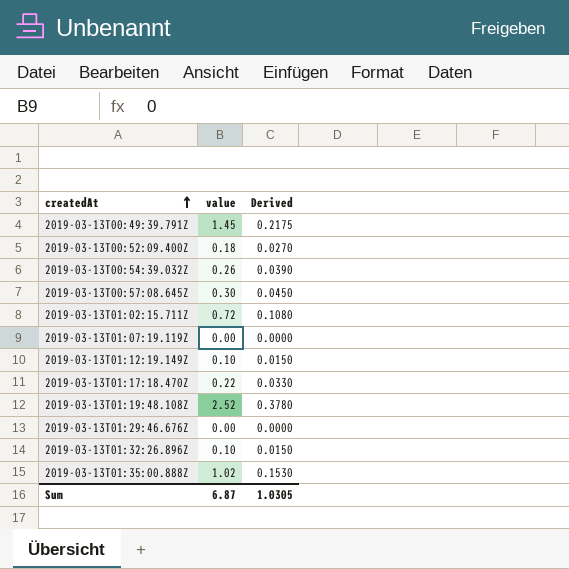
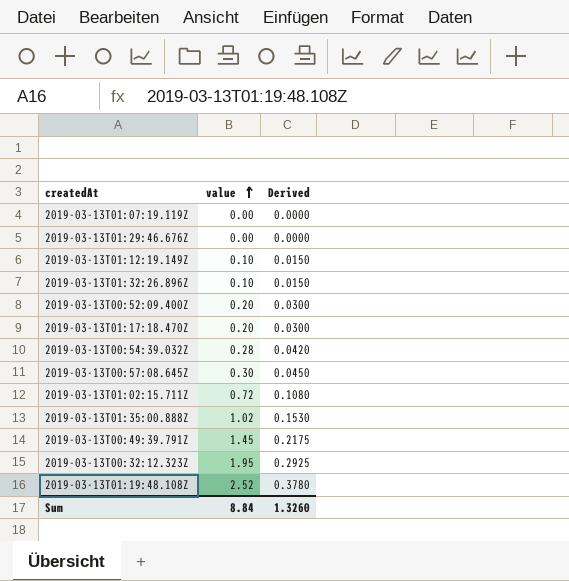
row order: createdAt ascending -> value ascending
2019-03-13T00:52:09.400Z | value: 0.18 -> 0.20
2019-03-13T00:52:09.400Z | Derived: 0.0270 -> 0.0300
2019-03-13T01:17:18.470Z | value: 0.22 -> 0.20
2019-03-13T01:17:18.470Z | Derived: 0.0330 -> 0.0300
2019-03-13T00:54:39.032Z | value: 0.26 -> 0.28
2019-03-13T00:54:39.032Z | Derived: 0.0390 -> 0.0420
row 2019-03-13T00:32:12.323Z: none -> 1.95 | 0.2925
Sum | value: 6.87 -> 8.84
Sum | Derived: 1.0305 -> 1.3260

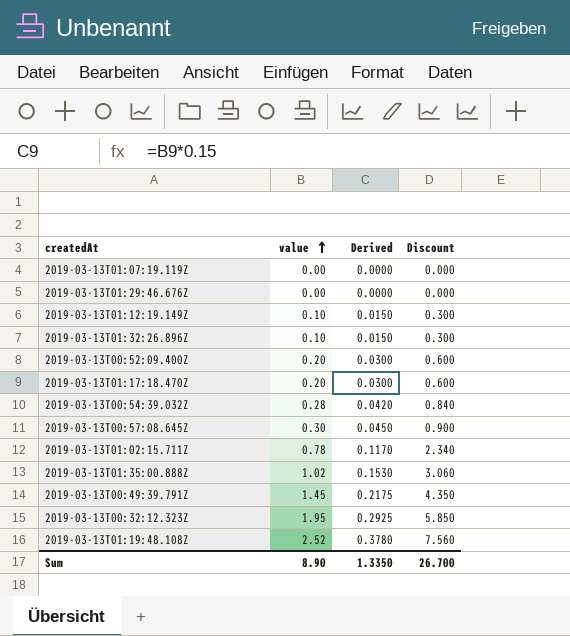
column Discount | formula: none -> [value] * 3
2019-03-13T01:02:15.711Z | value: 0.72 -> 0.78
2019-03-13T01:02:15.711Z | Derived: 0.1080 -> 0.1170
Sum | value: 8.84 -> 8.90
Sum | Derived: 1.3260 -> 1.3350

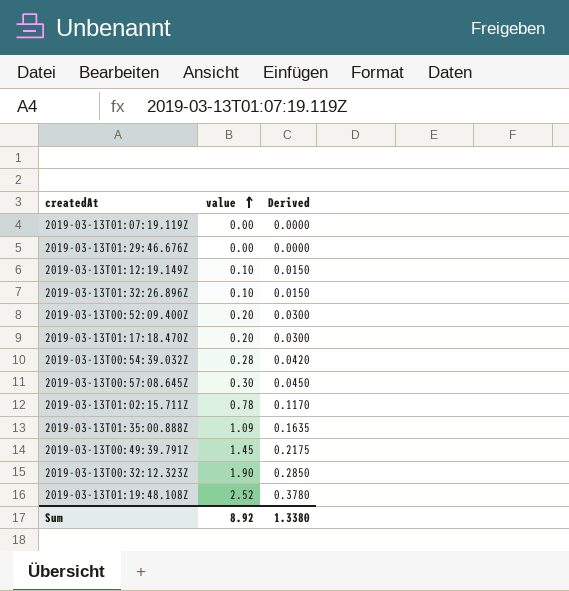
column Discount | formula: [value] * 3 -> none
2019-03-13T01:35:00.888Z | value: 1.02 -> 1.09
2019-03-13T01:35:00.888Z | Derived: 0.1530 -> 0.1635
2019-03-13T00:32:12.323Z | value: 1.95 -> 1.90
2019-03-13T00:32:12.323Z | Derived: 0.2925 -> 0.2850
Sum | value: 8.90 -> 8.92
Sum | Derived: 1.3350 -> 1.3380

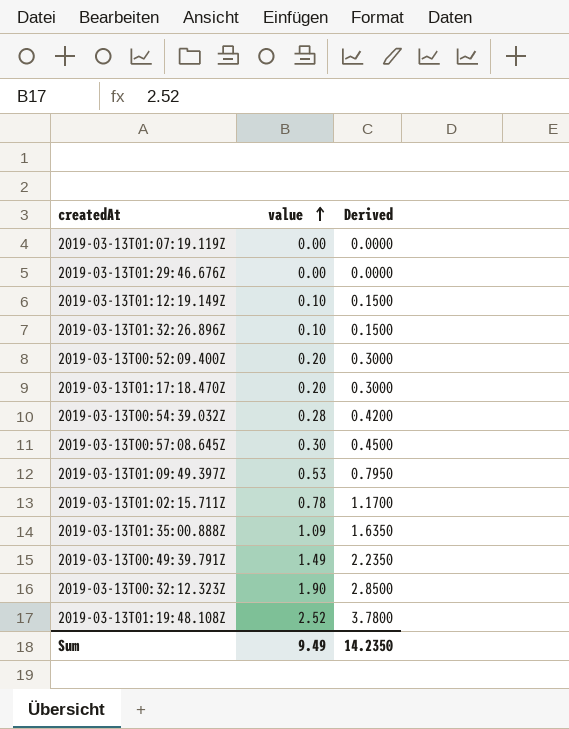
column Derived | formula: [value] * 0.15 -> [value] * 1.5
row 2019-03-13T01:09:49.397Z: none -> 0.53 | 0.7950
2019-03-13T00:49:39.791Z | value: 1.45 -> 1.49
Sum | value: 8.92 -> 9.49
Sum | Derived: 1.3380 -> 14.2350

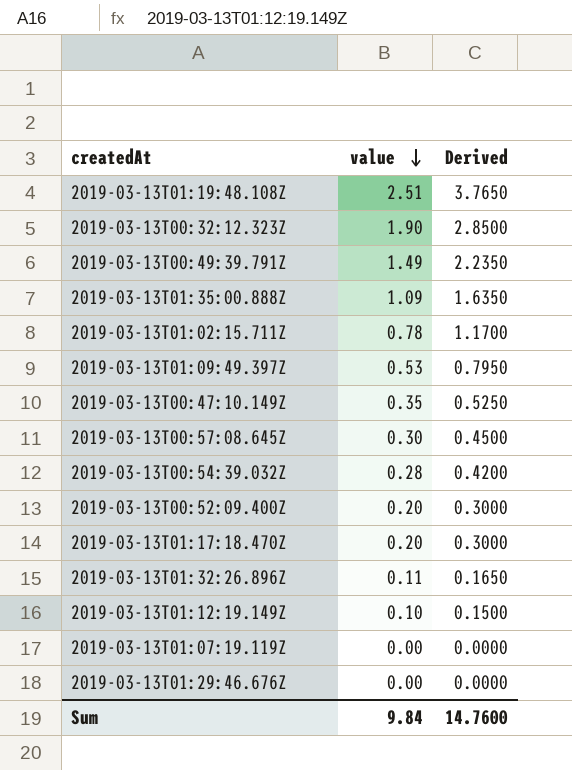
row order: value ascending -> value descending
2019-03-13T01:19:48.108Z | value: 2.52 -> 2.51
2019-03-13T01:19:48.108Z | Derived: 3.7800 -> 3.7650
row 2019-03-13T00:47:10.149Z: none -> 0.35 | 0.5250
2019-03-13T01:32:26.896Z | value: 0.10 -> 0.11
2019-03-13T01:32:26.896Z | Derived: 0.1500 -> 0.1650
Sum | value: 9.49 -> 9.84
Sum | Derived: 14.2350 -> 14.7600

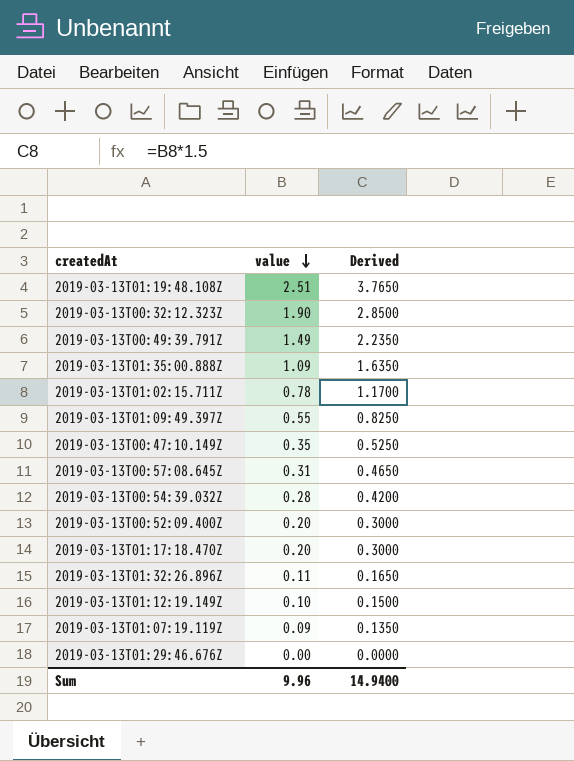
2019-03-13T01:09:49.397Z | value: 0.53 -> 0.55
2019-03-13T01:09:49.397Z | Derived: 0.7950 -> 0.8250
2019-03-13T00:57:08.645Z | value: 0.30 -> 0.31
2019-03-13T00:57:08.645Z | Derived: 0.4500 -> 0.4650
2019-03-13T01:07:19.119Z | value: 0.00 -> 0.09
2019-03-13T01:07:19.119Z | Derived: 0.0000 -> 0.1350
Sum | value: 9.84 -> 9.96
Sum | Derived: 14.7600 -> 14.9400

